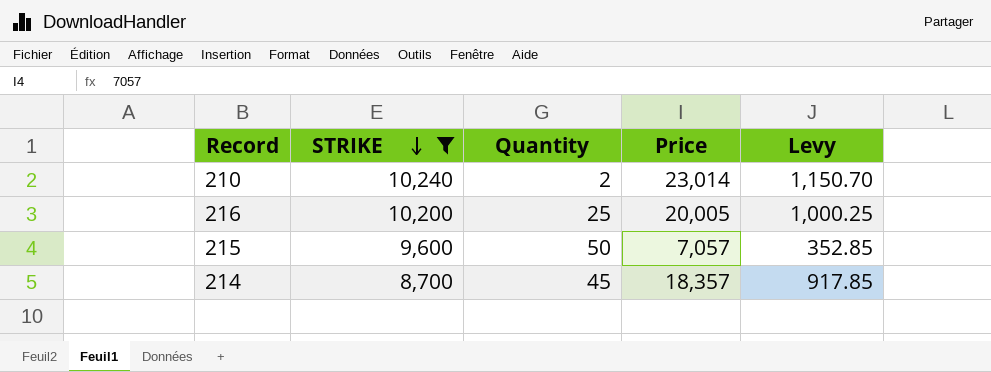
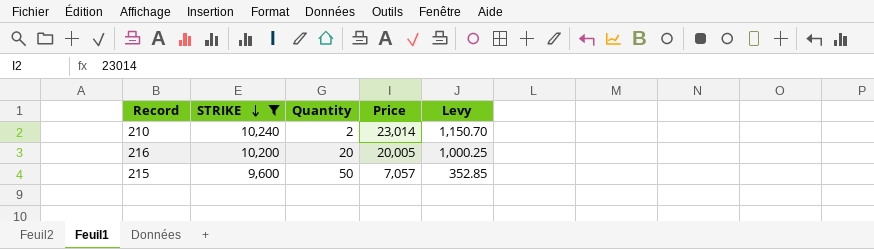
row 214: 8,700 | 45 | 18,357 | 917.85 -> none
216 | Quantity: 25 -> 20

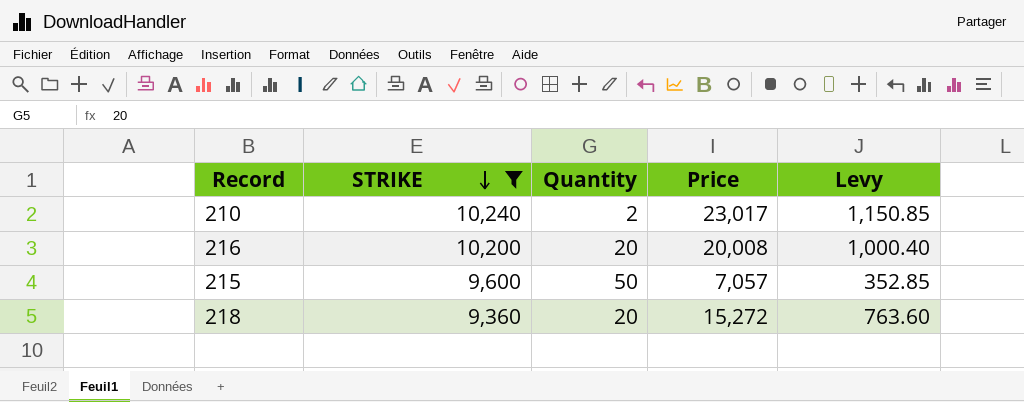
210 | Price: 23,014 -> 23,017
210 | Levy: 1,150.70 -> 1,150.85
216 | Price: 20,005 -> 20,008
216 | Levy: 1,000.25 -> 1,000.40
row 218: none -> 9,360 | 20 | 15,272 | 763.60

